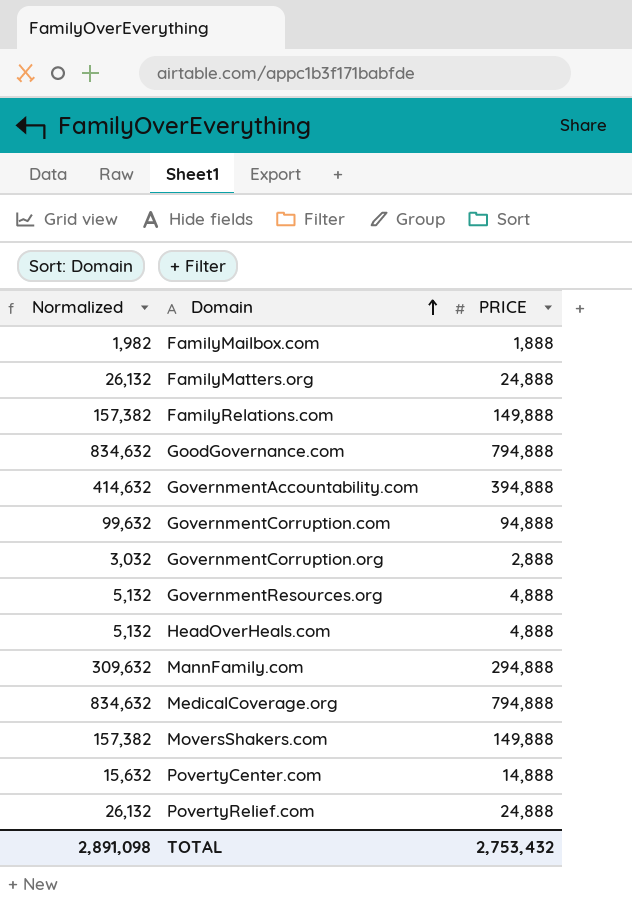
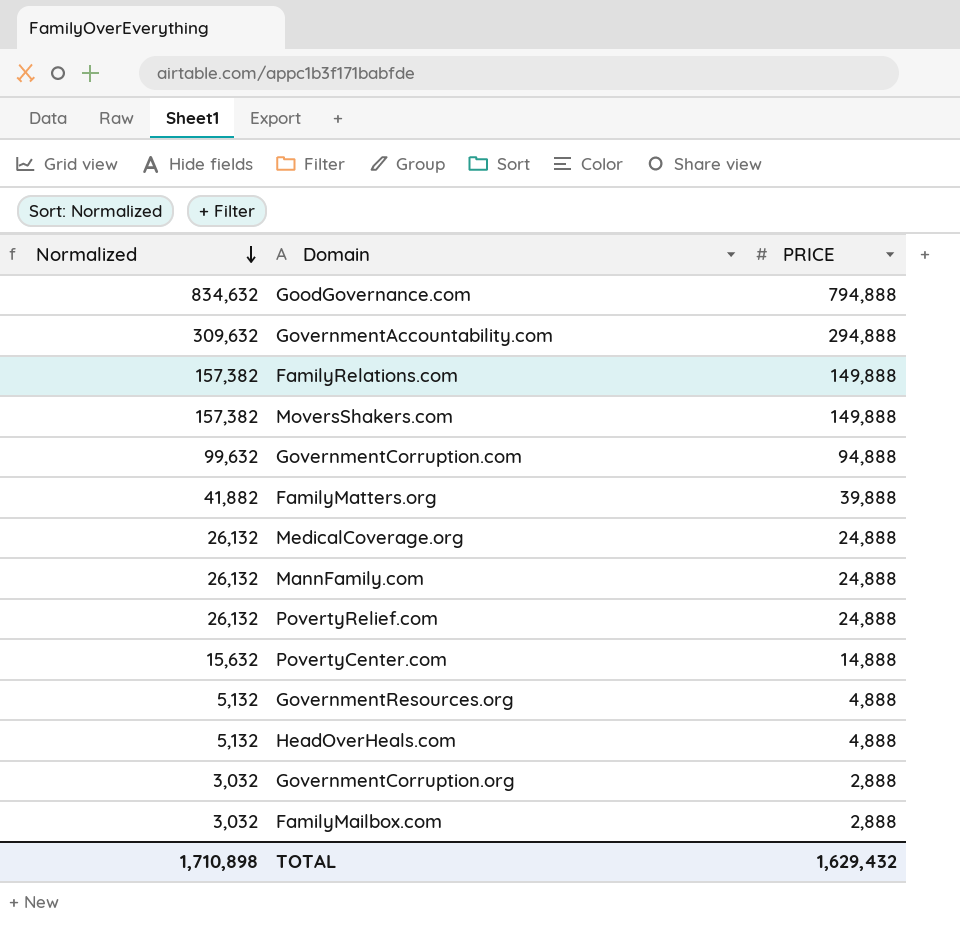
row order: Domain ascending -> Normalized descending
GovernmentAccountability.com | Normalized: 414,632 -> 309,632
GovernmentAccountability.com | PRICE: 394,888 -> 294,888
FamilyMatters.org | Normalized: 26,132 -> 41,882
FamilyMatters.org | PRICE: 24,888 -> 39,888
MedicalCoverage.org | Normalized: 834,632 -> 26,132
MedicalCoverage.org | PRICE: 794,888 -> 24,888
MannFamily.com | Normalized: 309,632 -> 26,132
MannFamily.com | PRICE: 294,888 -> 24,888
FamilyMailbox.com | Normalized: 1,982 -> 3,032
FamilyMailbox.com | PRICE: 1,888 -> 2,888
TOTAL | Normalized: 2,891,098 -> 1,710,898
TOTAL | PRICE: 2,753,432 -> 1,629,432

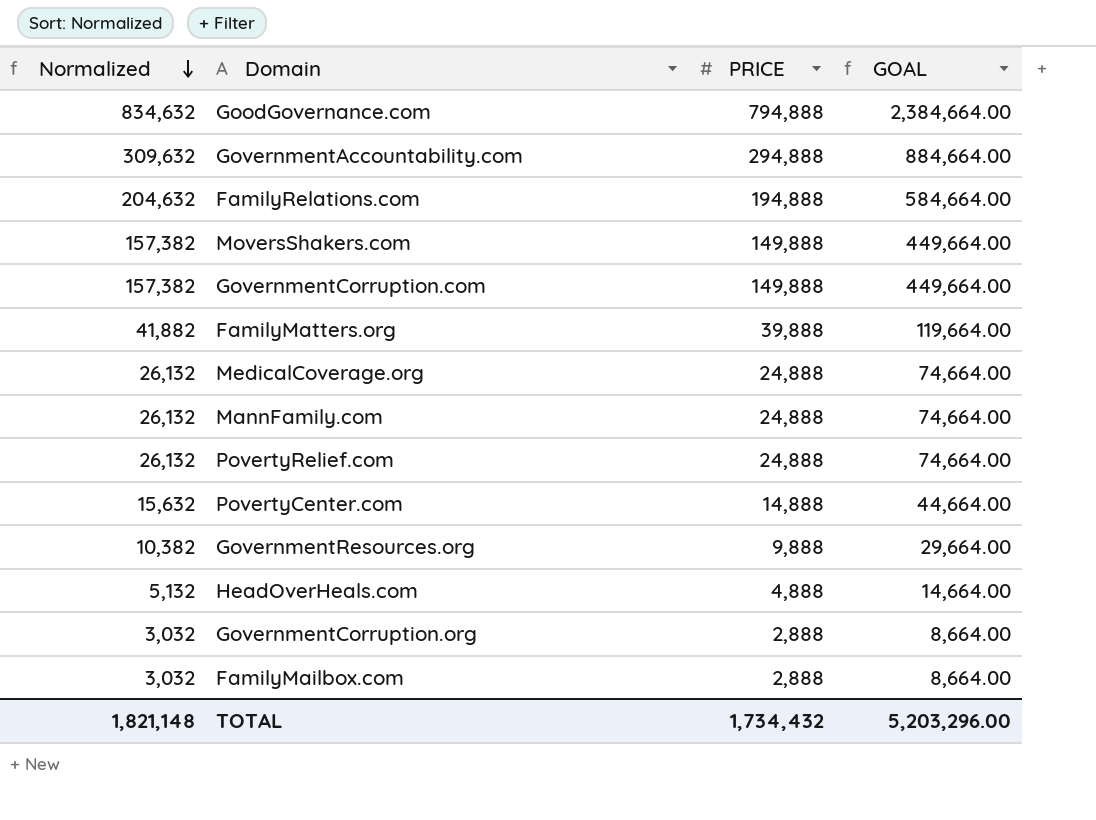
column GOAL | formula: none -> [PRICE] * 3
FamilyRelations.com | Normalized: 157,382 -> 204,632
FamilyRelations.com | PRICE: 149,888 -> 194,888
GovernmentCorruption.com | Normalized: 99,632 -> 157,382
GovernmentCorruption.com | PRICE: 94,888 -> 149,888
GovernmentResources.org | Normalized: 5,132 -> 10,382
GovernmentResources.org | PRICE: 4,888 -> 9,888
TOTAL | Normalized: 1,710,898 -> 1,821,148
TOTAL | PRICE: 1,629,432 -> 1,734,432

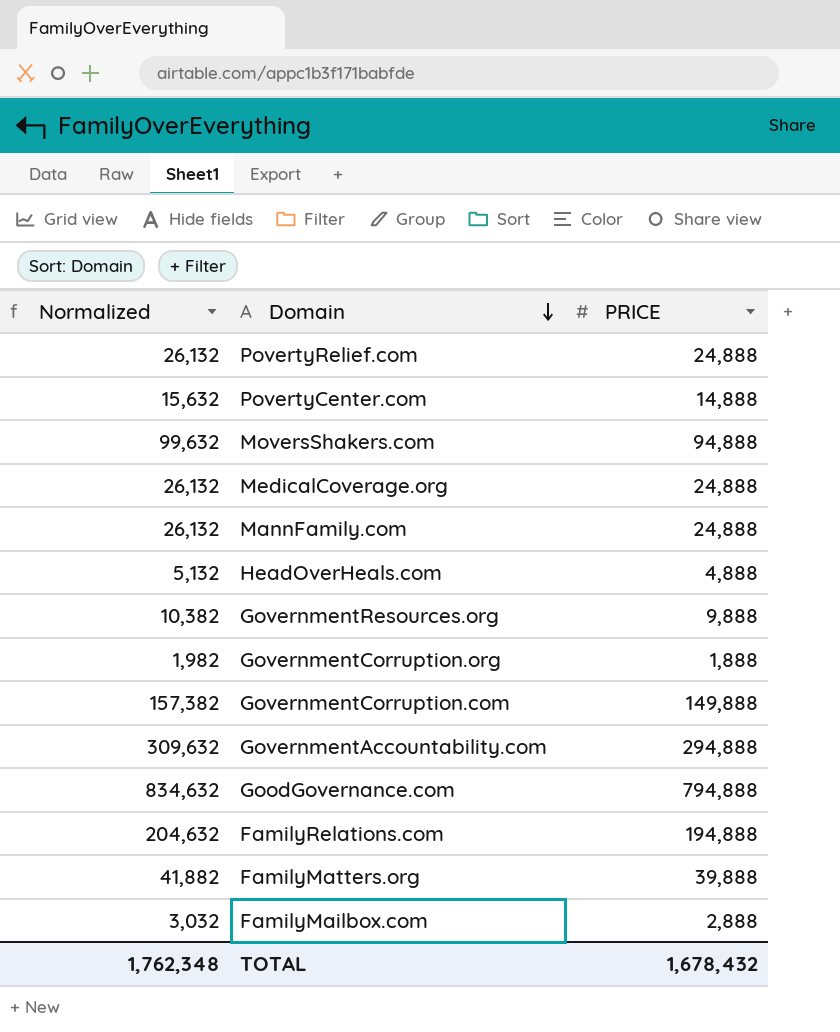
row order: Normalized descending -> Domain descending
column GOAL | formula: [PRICE] * 3 -> none
MoversShakers.com | Normalized: 157,382 -> 99,632
MoversShakers.com | PRICE: 149,888 -> 94,888
GovernmentCorruption.org | Normalized: 3,032 -> 1,982
GovernmentCorruption.org | PRICE: 2,888 -> 1,888
TOTAL | Normalized: 1,821,148 -> 1,762,348
TOTAL | PRICE: 1,734,432 -> 1,678,432

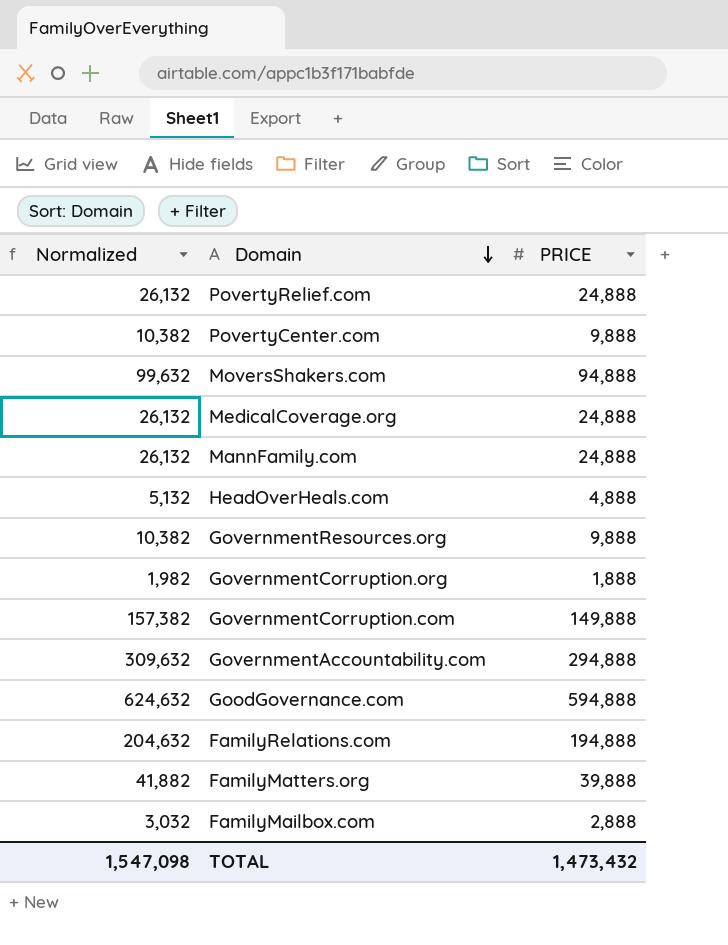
PovertyCenter.com | Normalized: 15,632 -> 10,382
PovertyCenter.com | PRICE: 14,888 -> 9,888
GoodGovernance.com | Normalized: 834,632 -> 624,632
GoodGovernance.com | PRICE: 794,888 -> 594,888
TOTAL | Normalized: 1,762,348 -> 1,547,098
TOTAL | PRICE: 1,678,432 -> 1,473,432

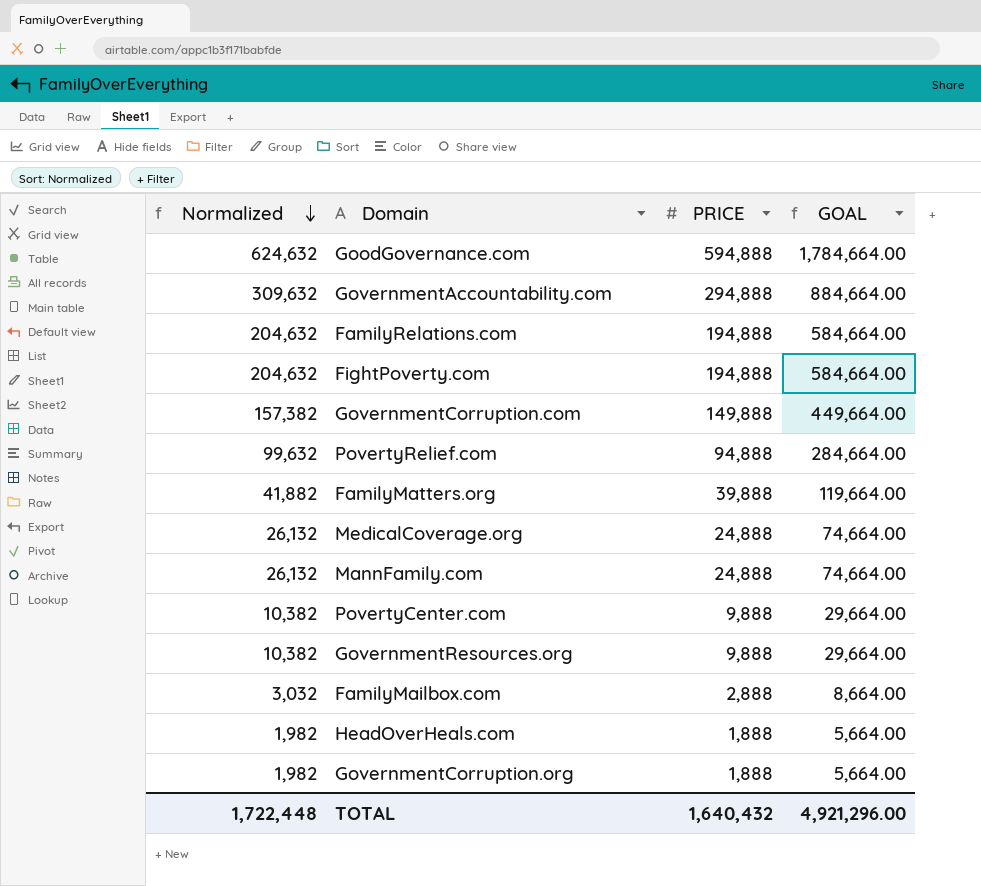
row order: Domain descending -> Normalized descending
column GOAL | formula: none -> [PRICE] * 3
row MoversShakers.com: 99,632 | 94,888 -> none
row FightPoverty.com: none -> 204,632 | 194,888 | 584,664.00
PovertyRelief.com | Normalized: 26,132 -> 99,632
PovertyRelief.com | PRICE: 24,888 -> 94,888
HeadOverHeals.com | Normalized: 5,132 -> 1,982
HeadOverHeals.com | PRICE: 4,888 -> 1,888
TOTAL | Normalized: 1,547,098 -> 1,722,448
TOTAL | PRICE: 1,473,432 -> 1,640,432

